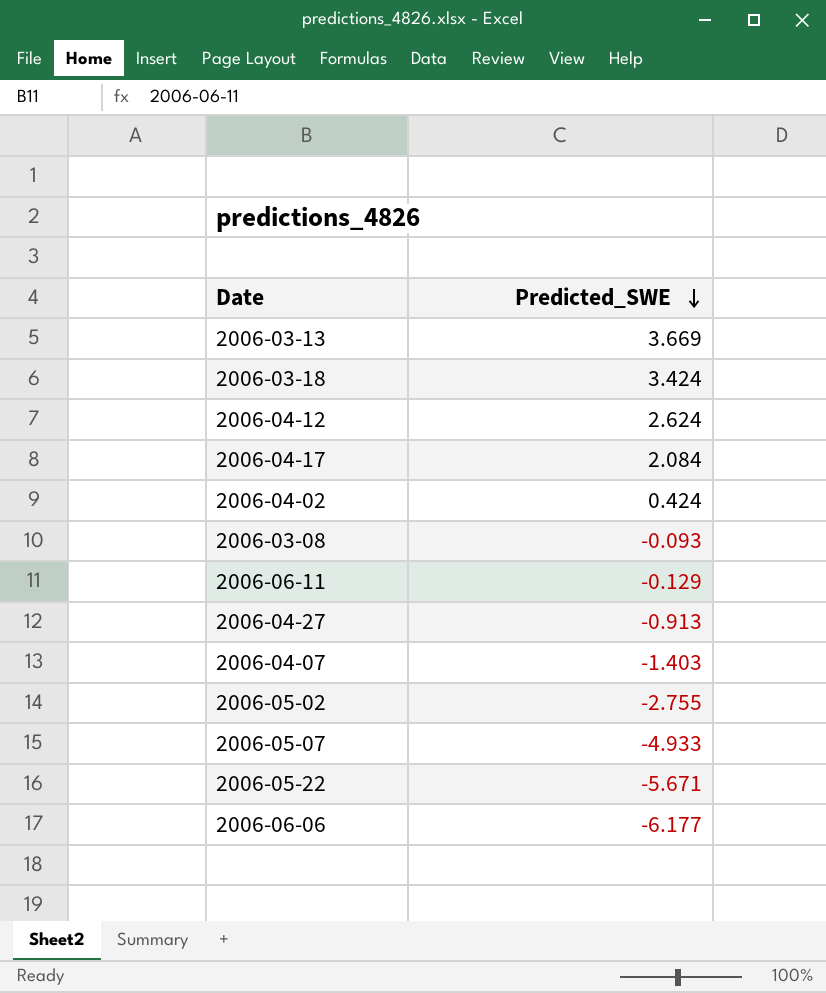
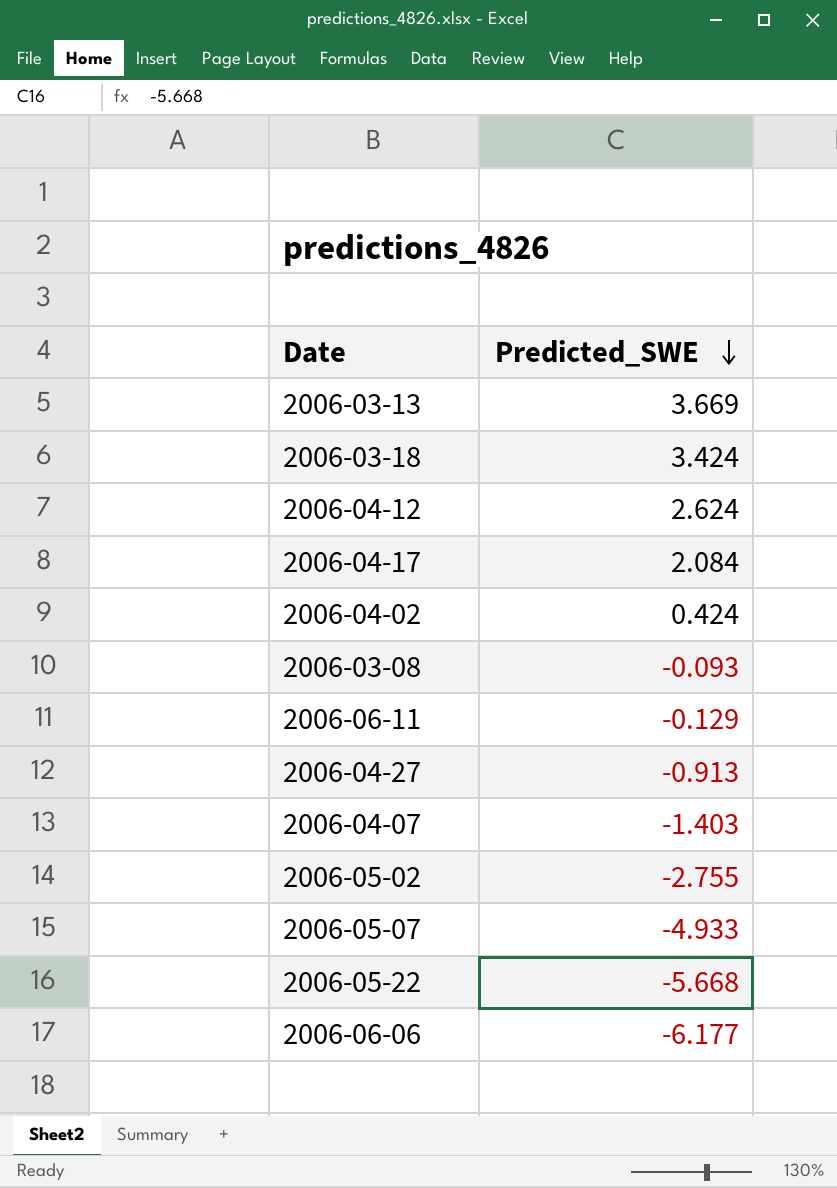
2006-05-22 | Predicted_SWE: -5.671 -> -5.668

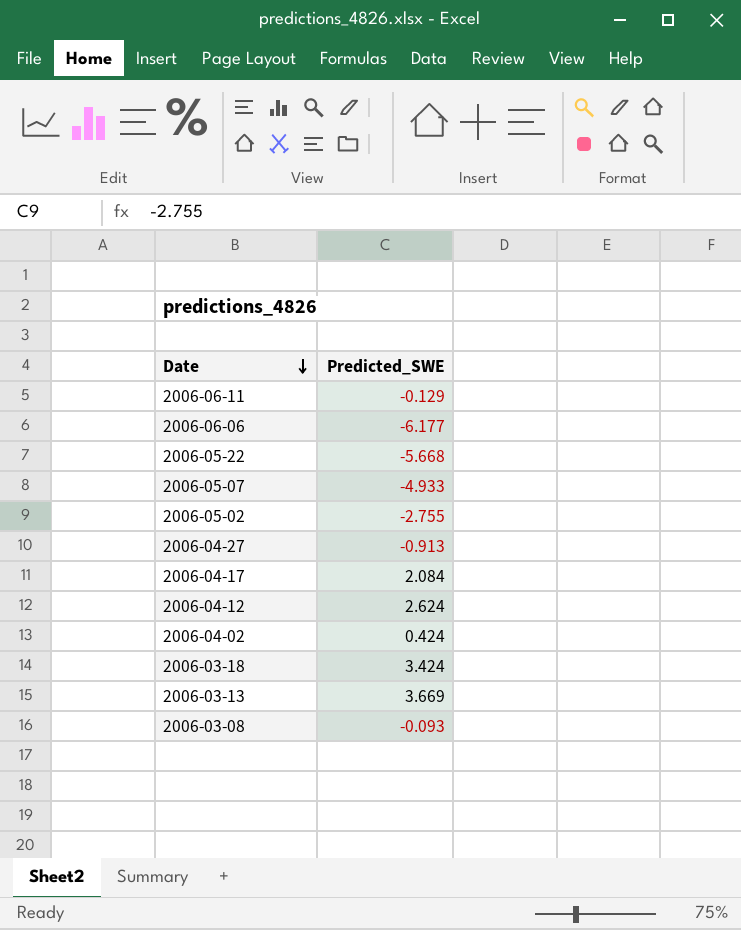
row order: Predicted_SWE descending -> Date descending
row 2006-04-07: -1.403 -> none

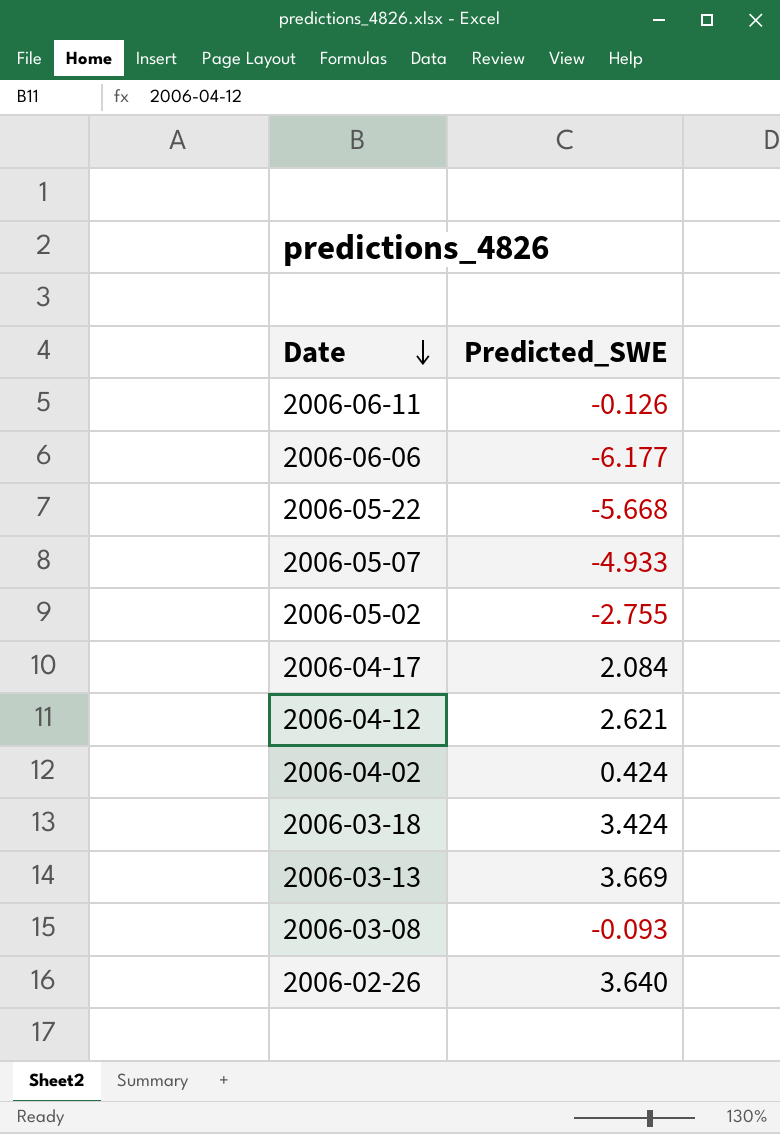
row 2006-04-27: -0.913 -> none
2006-06-11 | Predicted_SWE: -0.129 -> -0.126
2006-04-12 | Predicted_SWE: 2.624 -> 2.621
row 2006-02-26: none -> 3.640

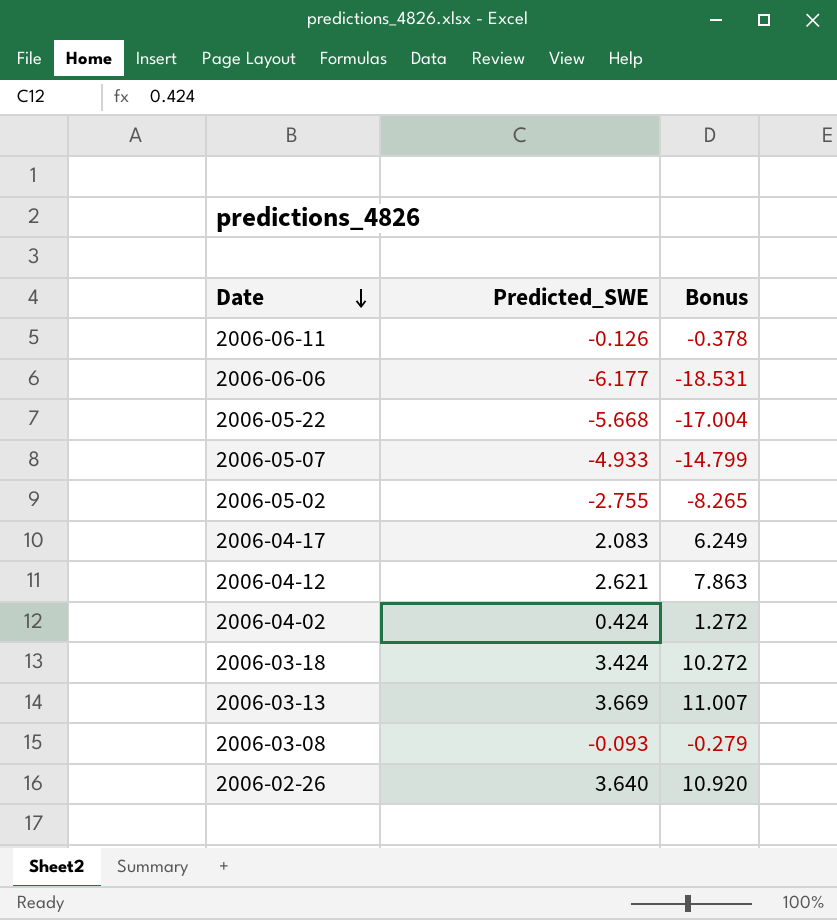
column Bonus | formula: none -> [Predicted_SWE] * 3
2006-04-17 | Predicted_SWE: 2.084 -> 2.083

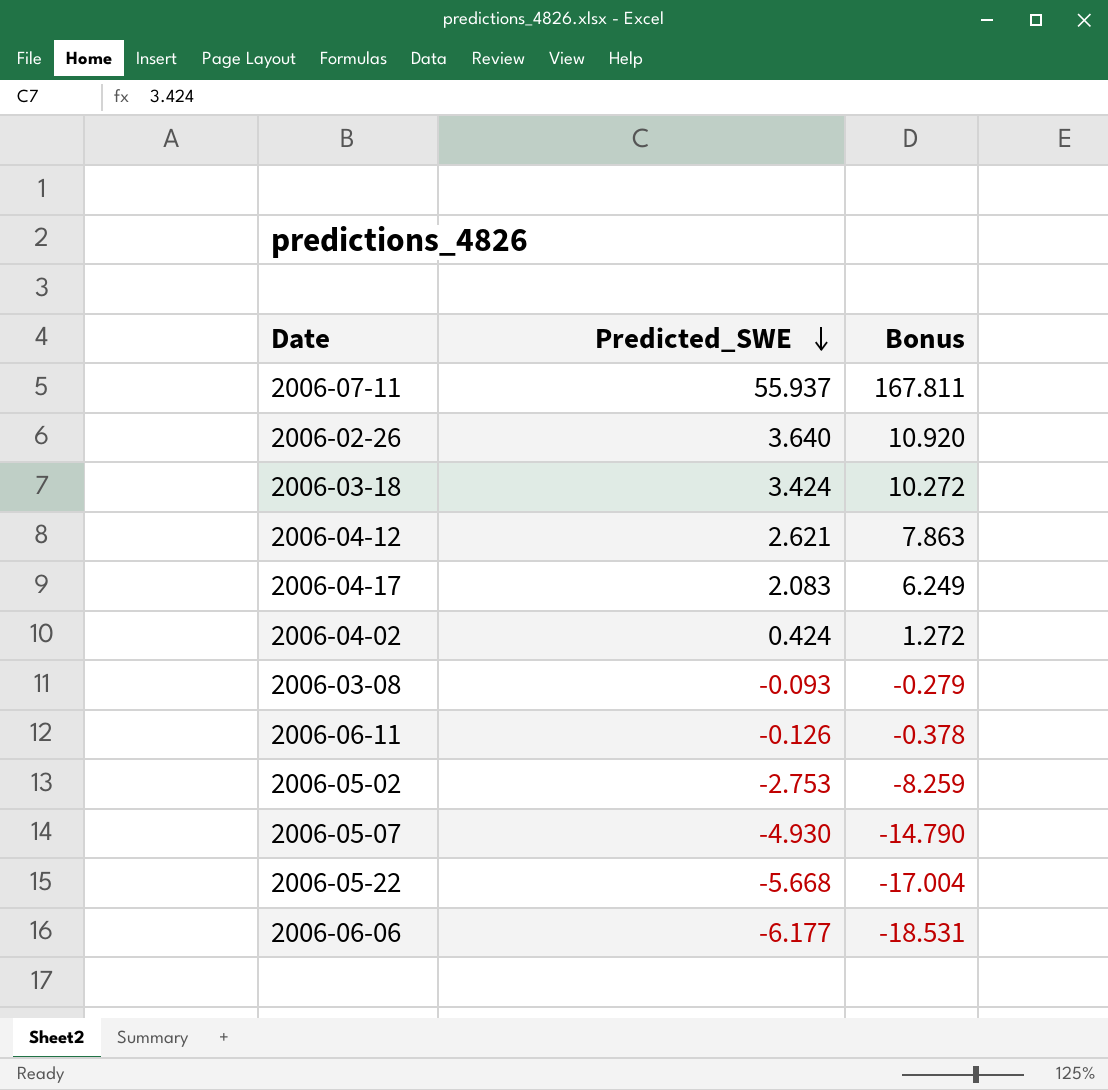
row order: Date descending -> Predicted_SWE descending
row 2006-03-13: 3.669 | 11.007 -> none
row 2006-07-11: none -> 55.937 | 167.811
2006-05-02 | Predicted_SWE: -2.755 -> -2.753
2006-05-02 | Bonus: -8.265 -> -8.259
2006-05-07 | Predicted_SWE: -4.933 -> -4.930
2006-05-07 | Bonus: -14.799 -> -14.790

